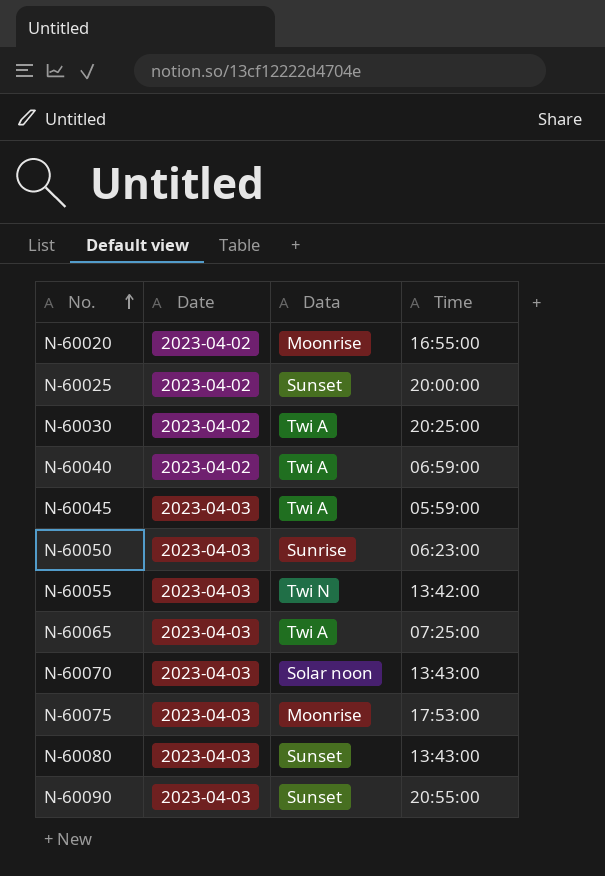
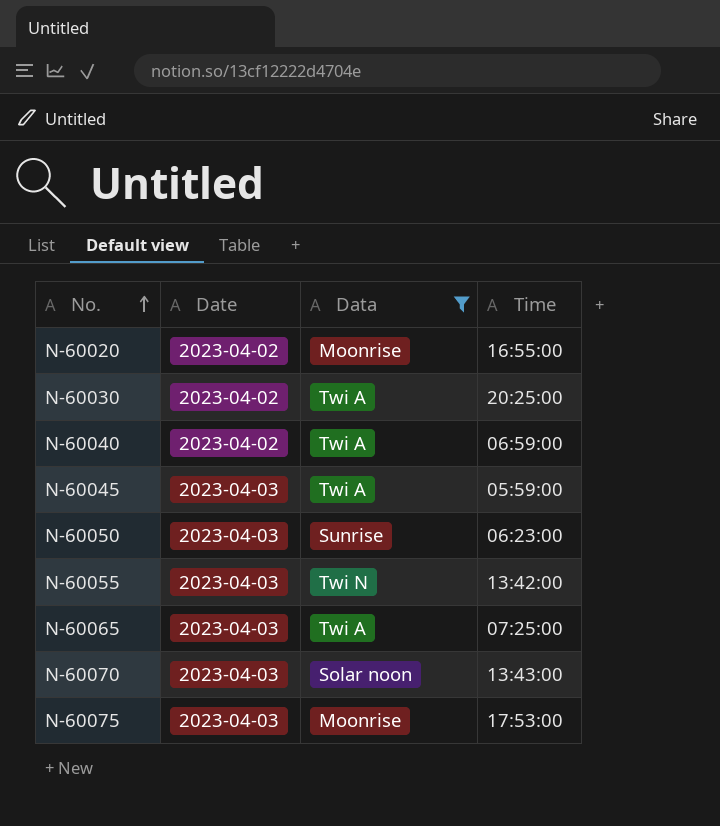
filter: none -> Data != Sunset

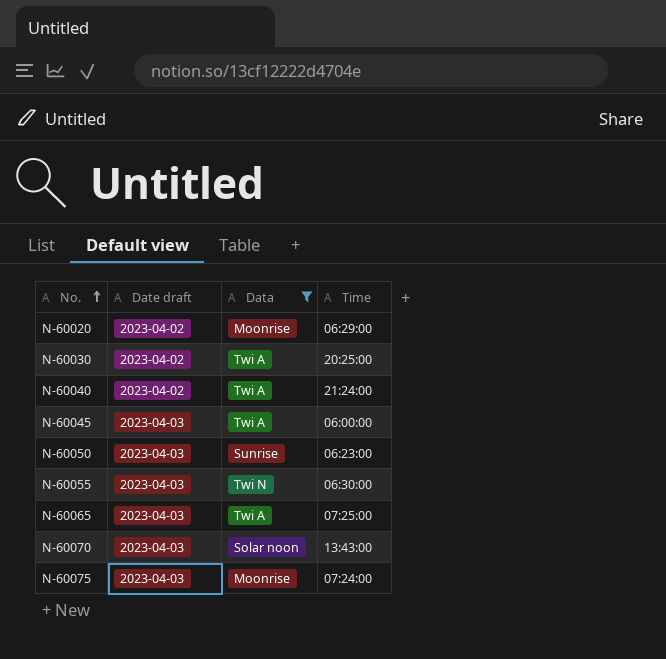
column name: Date -> Date draft
N-60020 | Time: 16:55:00 -> 06:29:00
N-60040 | Time: 06:59:00 -> 21:24:00
N-60045 | Time: 05:59:00 -> 06:00:00
N-60055 | Time: 13:42:00 -> 06:30:00
N-60075 | Time: 17:53:00 -> 07:24:00

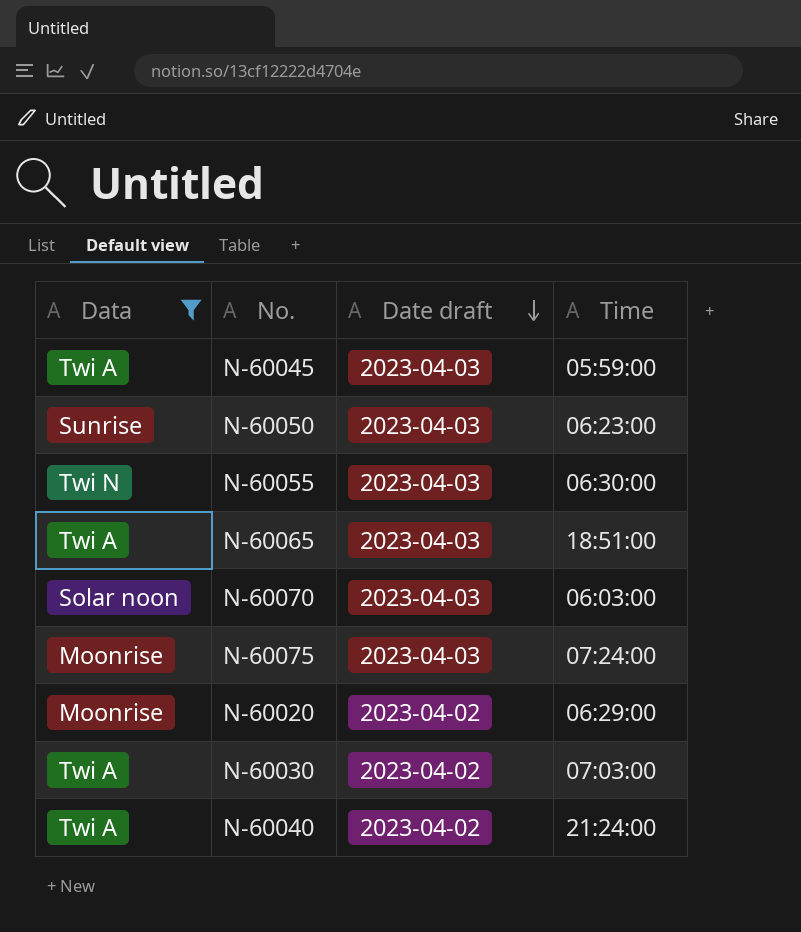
row order: No. ascending -> Date draft descending
column Data | position: 3 -> 1
N-60045 | Time: 06:00:00 -> 05:59:00
N-60065 | Time: 07:25:00 -> 18:51:00
N-60070 | Time: 13:43:00 -> 06:03:00
N-60030 | Time: 20:25:00 -> 07:03:00

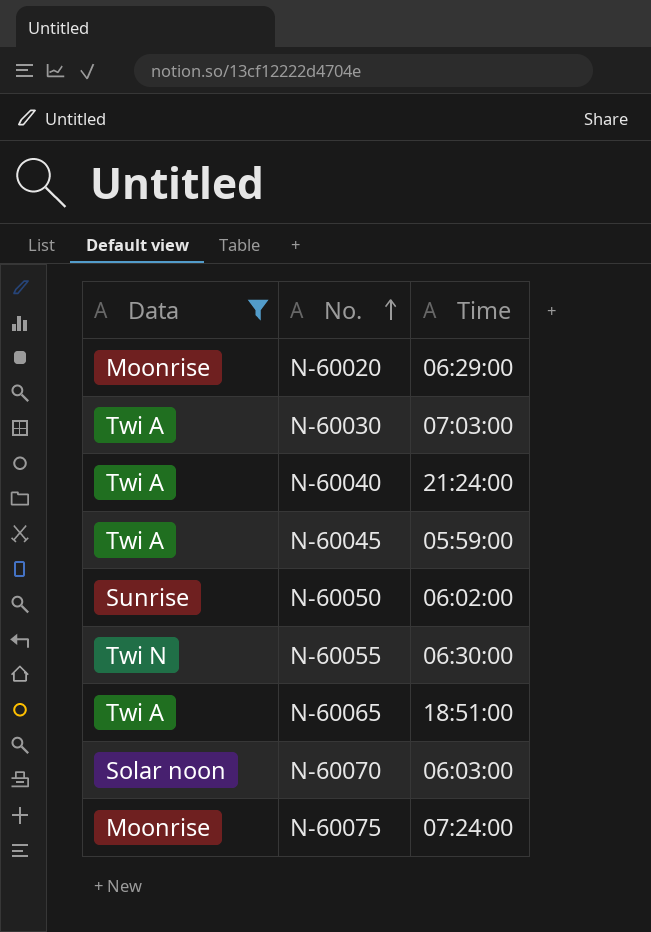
row order: Date draft descending -> No. ascending
column Date draft | position: 3 -> none
N-60050 | Time: 06:23:00 -> 06:02:00

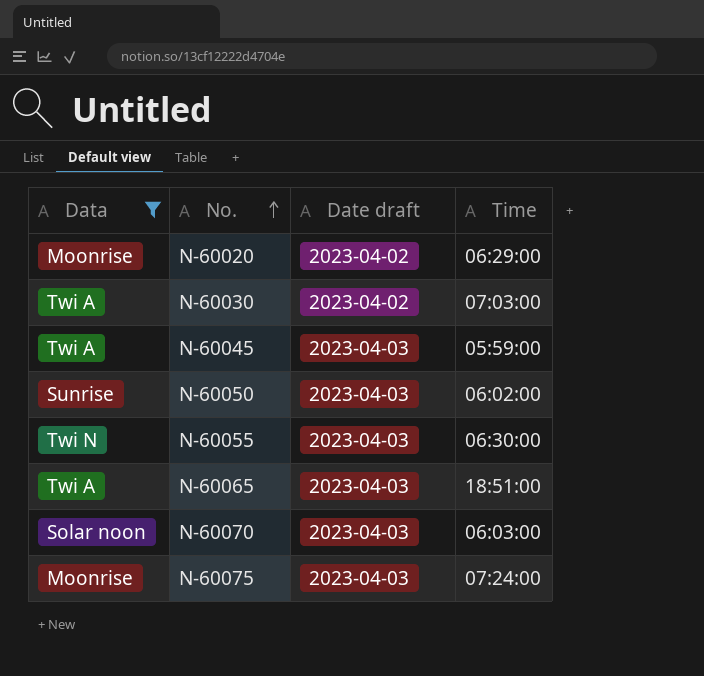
column Date draft | position: none -> 3
row N-60040: Twi A | 21:24:00 -> none

